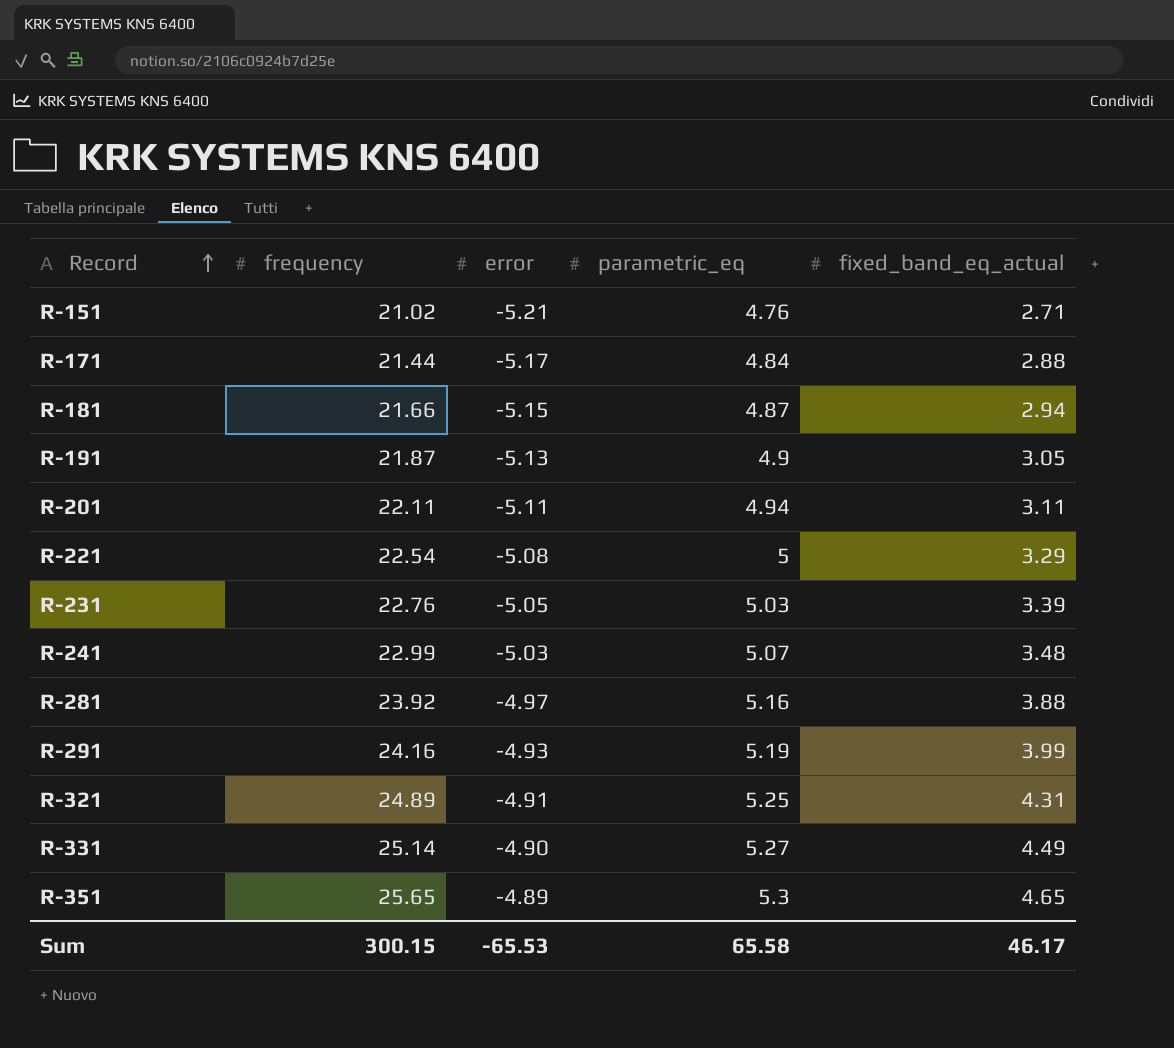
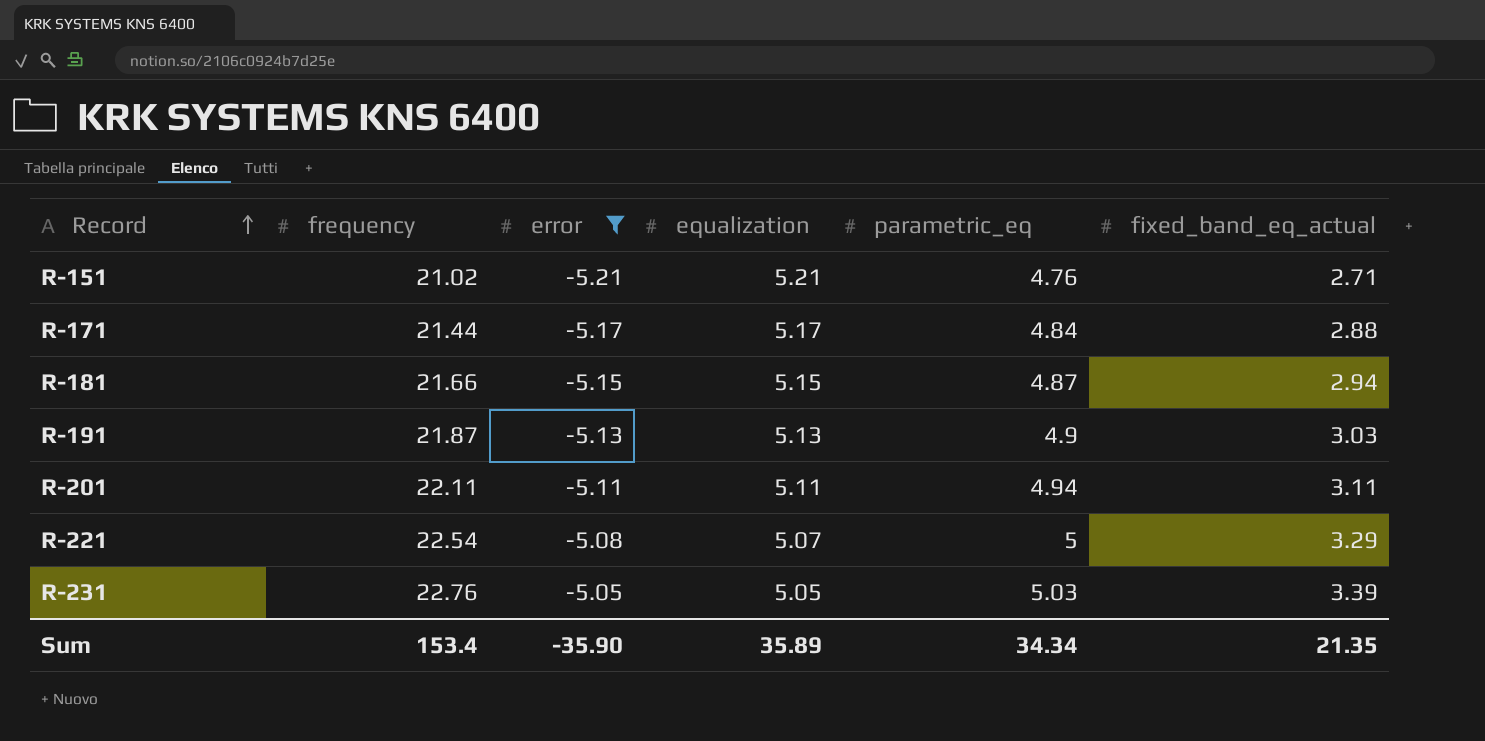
filter: none -> error <= -5.05
column equalization | position: none -> 4
R-191 | fixed_band_eq_actual: 3.05 -> 3.03
Sum | frequency: 300.15 -> 153.4
Sum | error: -65.53 -> -35.90
Sum | parametric_eq: 65.58 -> 34.34
Sum | fixed_band_eq_actual: 46.17 -> 21.35

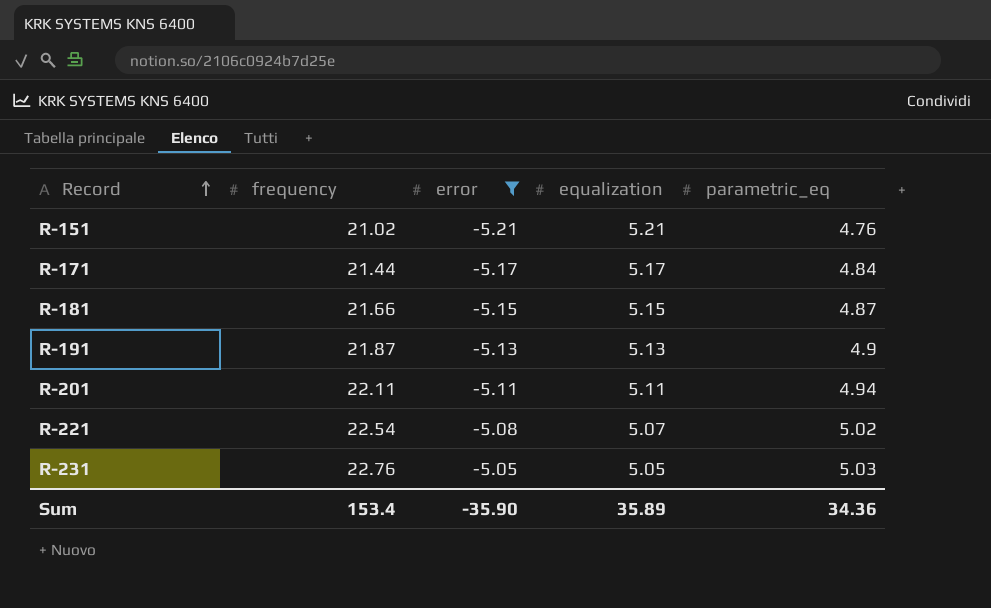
column fixed_band_eq_actual | position: 6 -> none
R-221 | parametric_eq: 5 -> 5.02
Sum | parametric_eq: 34.34 -> 34.36

